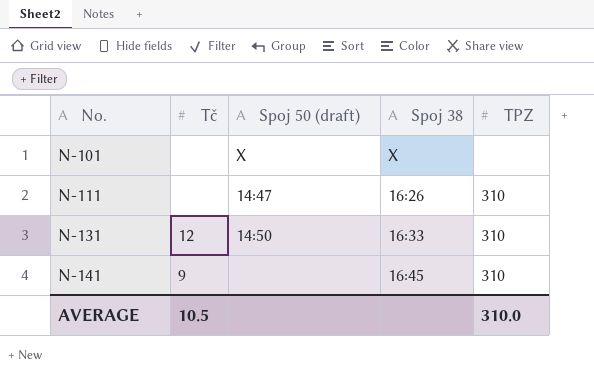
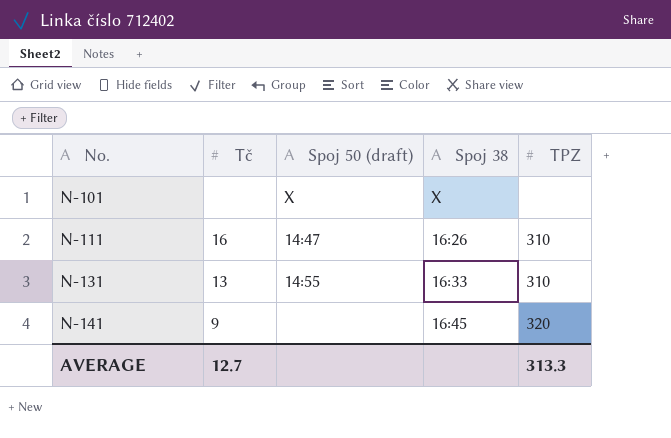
N-111 | Tč: none -> 16
N-131 | Tč: 12 -> 13
N-131 | Spoj 50 (draft): 14:50 -> 14:55
N-141 | TPZ: 310 -> 320
AVERAGE | Tč: 10.5 -> 12.7
AVERAGE | TPZ: 310.0 -> 313.3

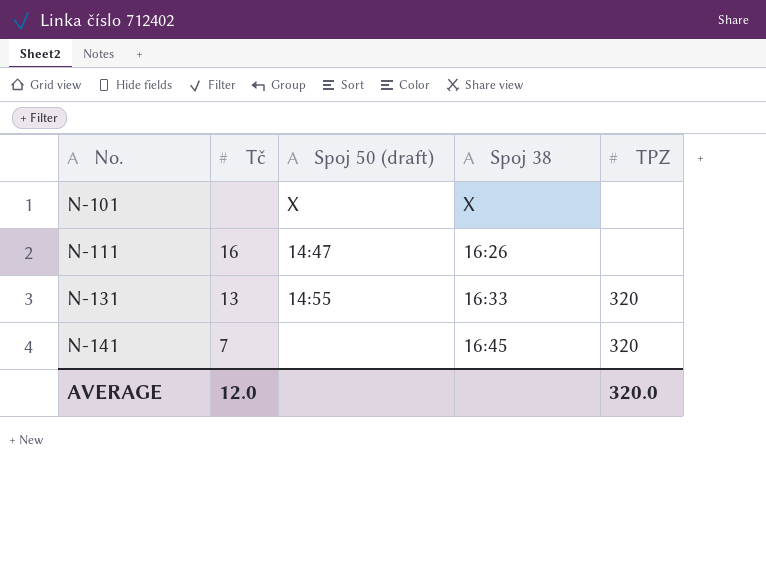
N-111 | TPZ: 310 -> none
N-131 | TPZ: 310 -> 320
N-141 | Tč: 9 -> 7
AVERAGE | Tč: 12.7 -> 12.0
AVERAGE | TPZ: 313.3 -> 320.0

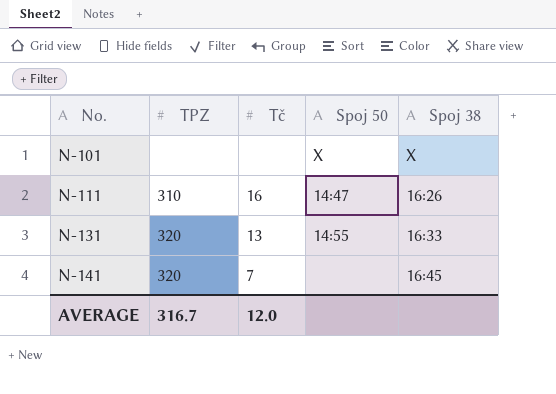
column TPZ | position: 5 -> 2
column name: Spoj 50 (draft) -> Spoj 50
N-111 | TPZ: none -> 310
AVERAGE | TPZ: 320.0 -> 316.7

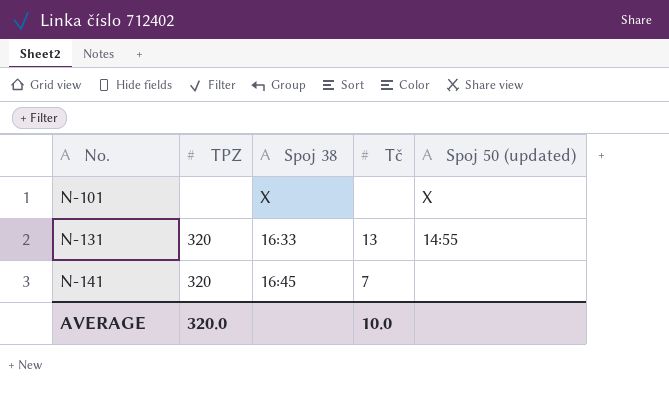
column Spoj 38 | position: 5 -> 3
column name: Spoj 50 -> Spoj 50 (updated)
row N-111: 310 | 16 | 14:47 | 16:26 -> none
AVERAGE | TPZ: 316.7 -> 320.0
AVERAGE | Tč: 12.0 -> 10.0

